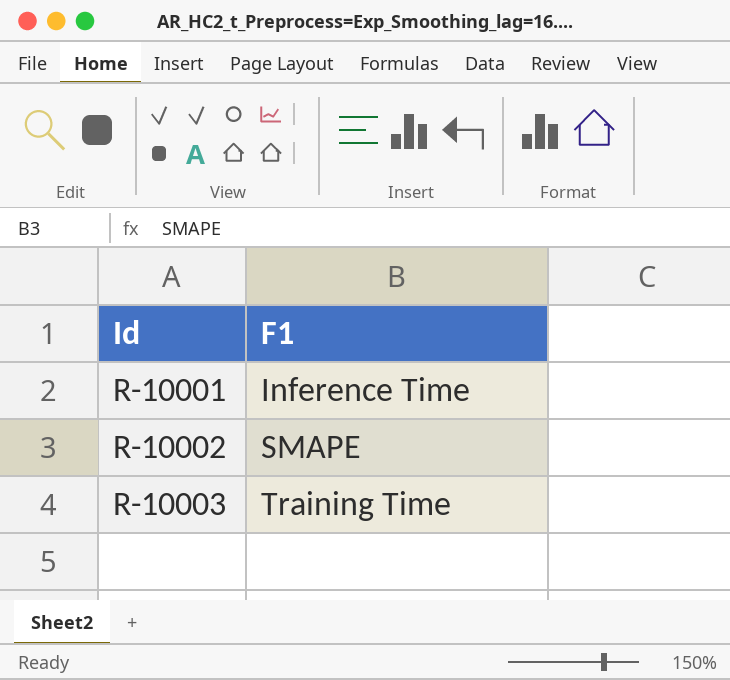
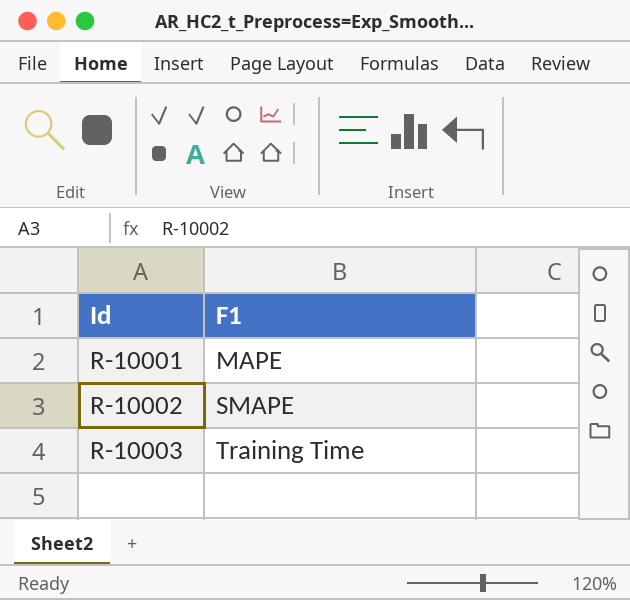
R-10001 | F1: Inference Time -> MAPE

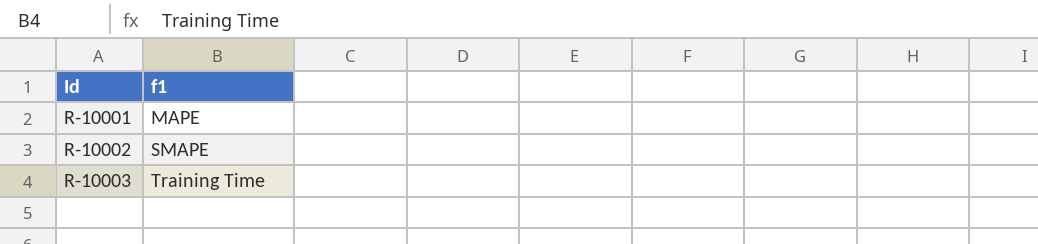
column name: F1 -> f1

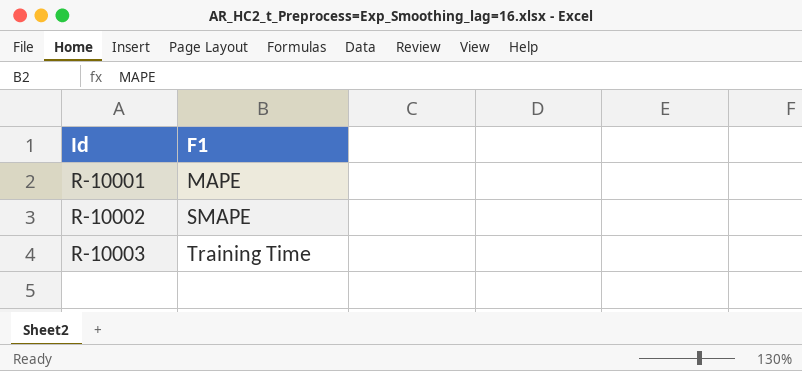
column name: f1 -> F1

